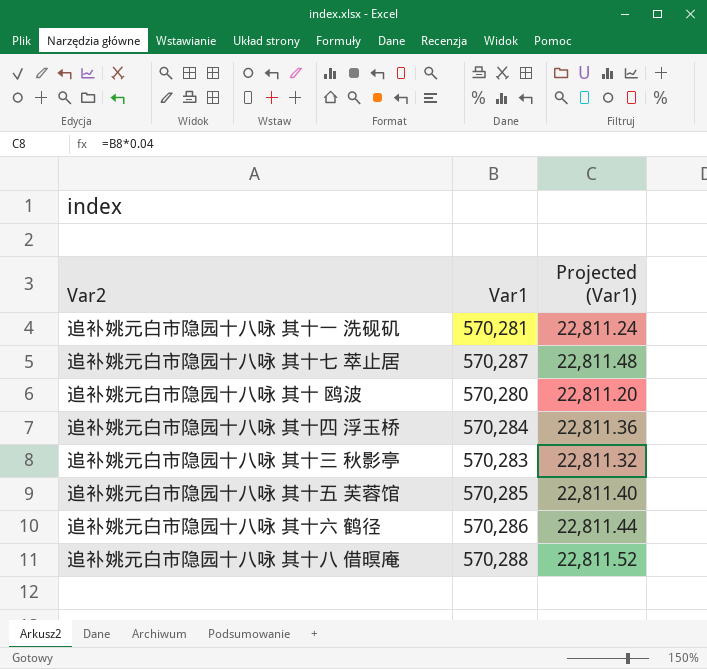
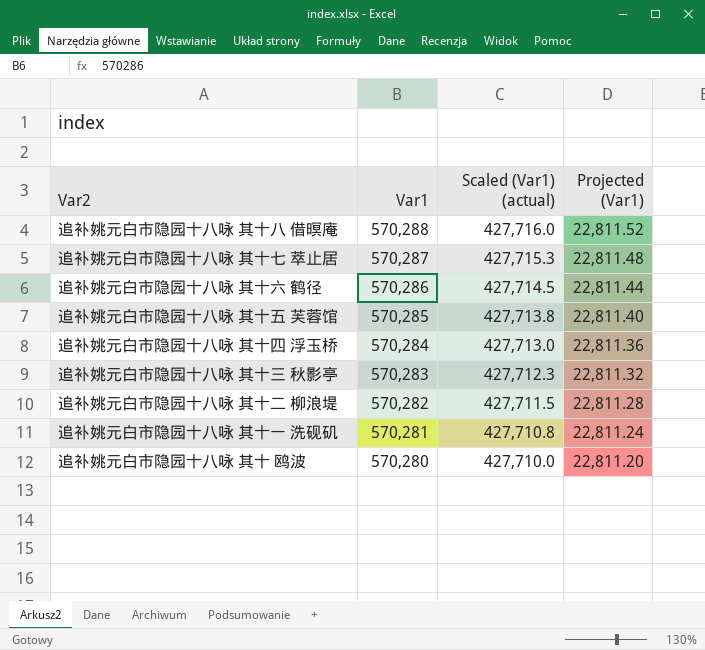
row order: none -> Var1 descending
column Scaled (Var1) (actual) | formula: none -> [Var1] * 0.75
row 追补姚元白市隐园十八咏 其十二 柳浪堤: none -> 570,282 | 427,711.5 | 22,811.28

